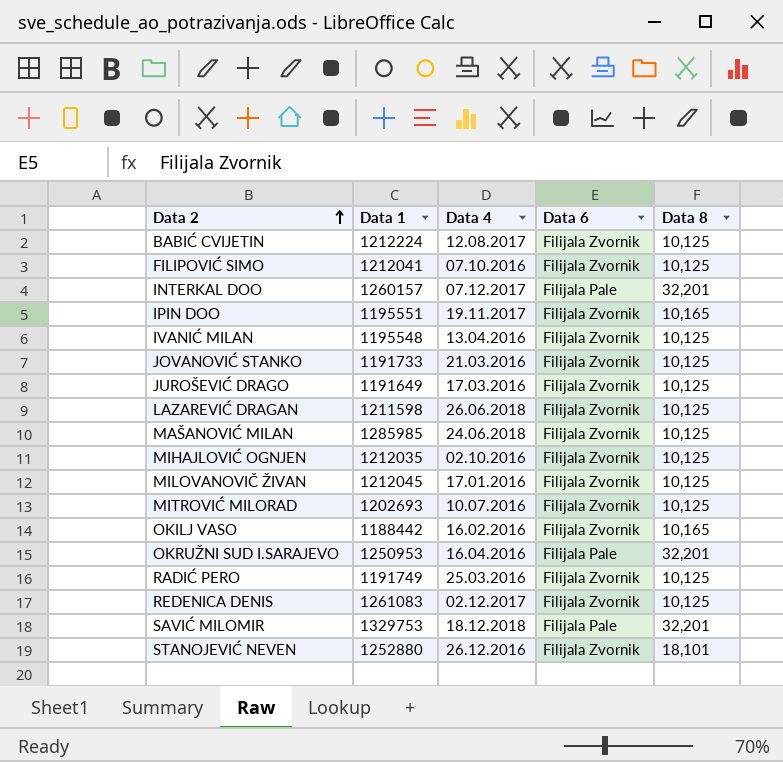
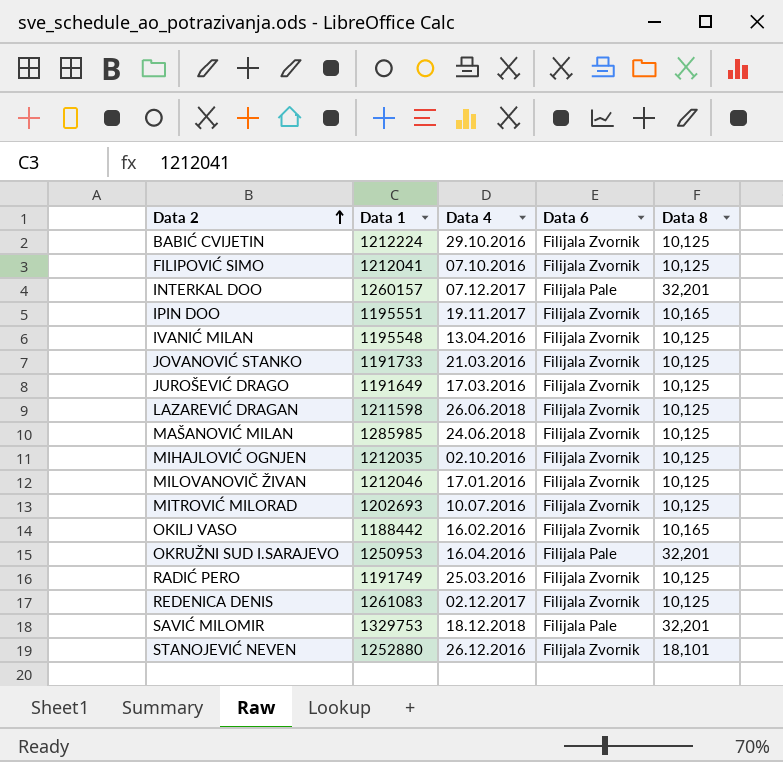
BABIĆ CVIJETIN | Data 4: 12.08.2017 -> 29.10.2016
MILOVANOVIČ ŽIVAN | Data 1: 1212045 -> 1212046

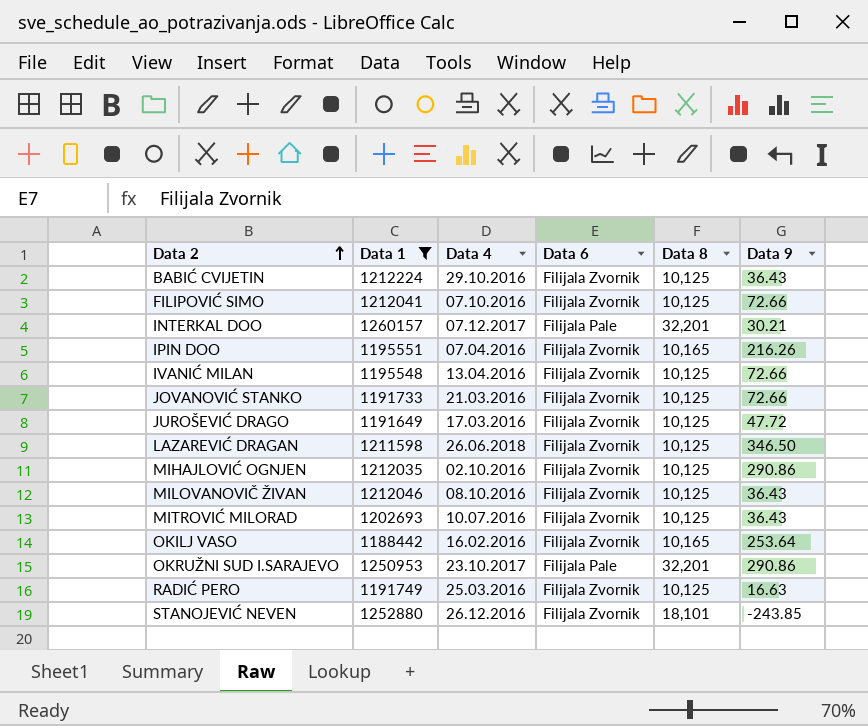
filter: none -> Data 1 <= 1260157
column Data 9 | position: none -> 6
IPIN DOO | Data 4: 19.11.2017 -> 07.04.2016
MILOVANOVIČ ŽIVAN | Data 4: 17.01.2016 -> 08.10.2016
OKRUŽNI SUD I.SARAJEVO | Data 4: 16.04.2016 -> 23.10.2017

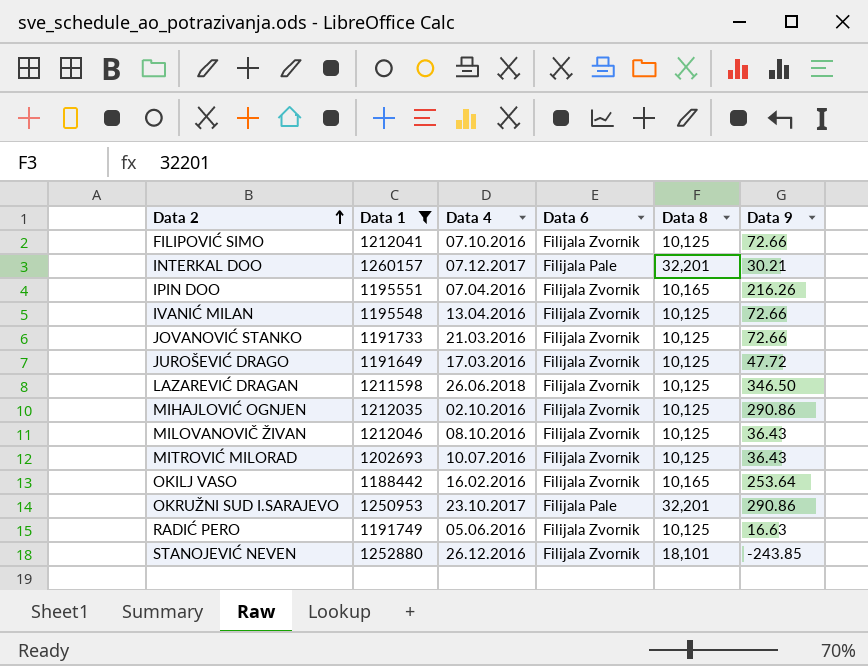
row BABIĆ CVIJETIN: 1212224 | 29.10.2016 | Filijala Zvornik | 10,125 | 36.43 -> none
RADIĆ PERO | Data 4: 25.03.2016 -> 05.06.2016

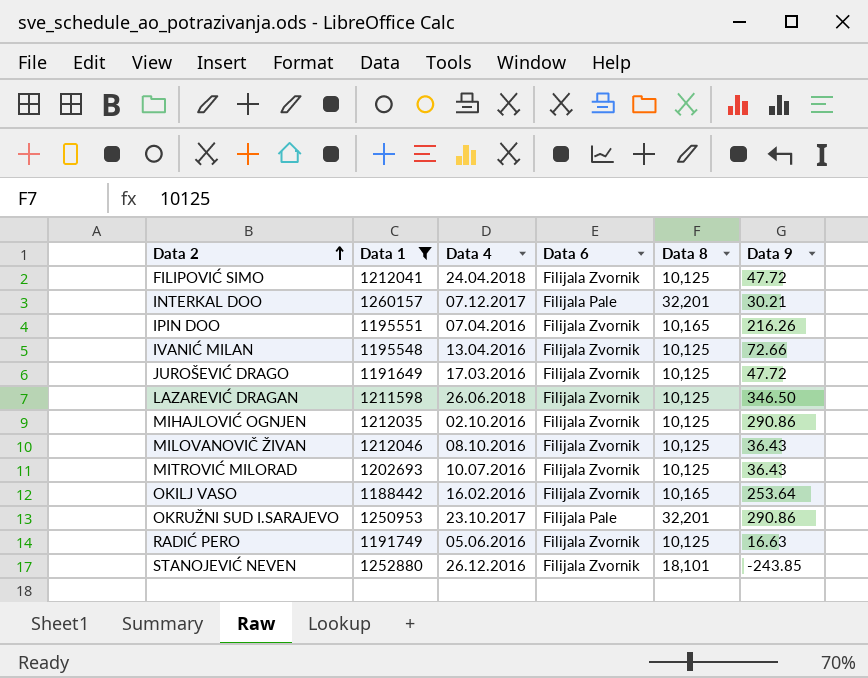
row JOVANOVIĆ STANKO: 1191733 | 21.03.2016 | Filijala Zvornik | 10,125 | 72.66 -> none
FILIPOVIĆ SIMO | Data 4: 07.10.2016 -> 24.04.2018
FILIPOVIĆ SIMO | Data 9: 72.66 -> 47.72

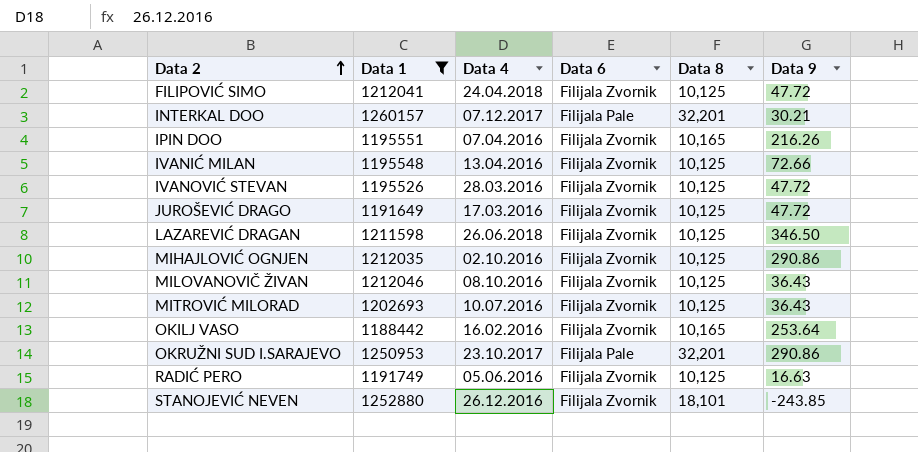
row IVANOVIĆ STEVAN: none -> 1195526 | 28.03.2016 | Filijala Zvornik | 10,125 | 47.72

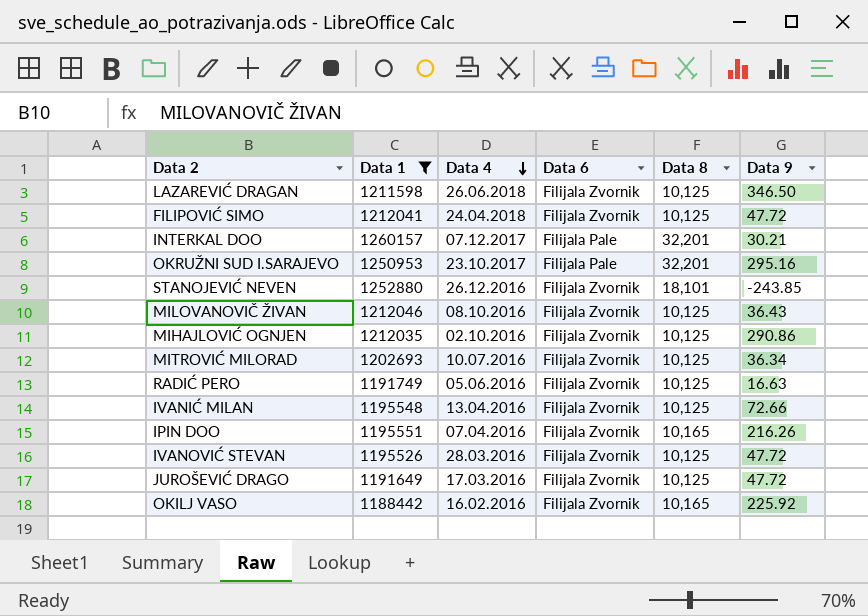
row order: Data 2 ascending -> Data 4 descending
OKRUŽNI SUD I.SARAJEVO | Data 9: 290.86 -> 295.16
MITROVIĆ MILORAD | Data 9: 36.43 -> 36.34
OKILJ VASO | Data 9: 253.64 -> 225.92

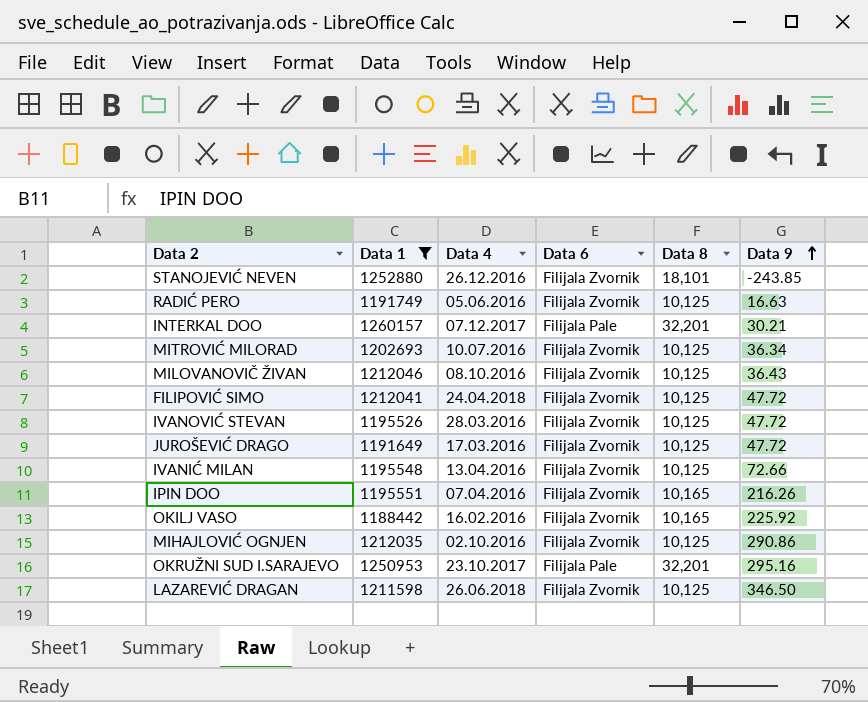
row order: Data 4 descending -> Data 9 ascending

